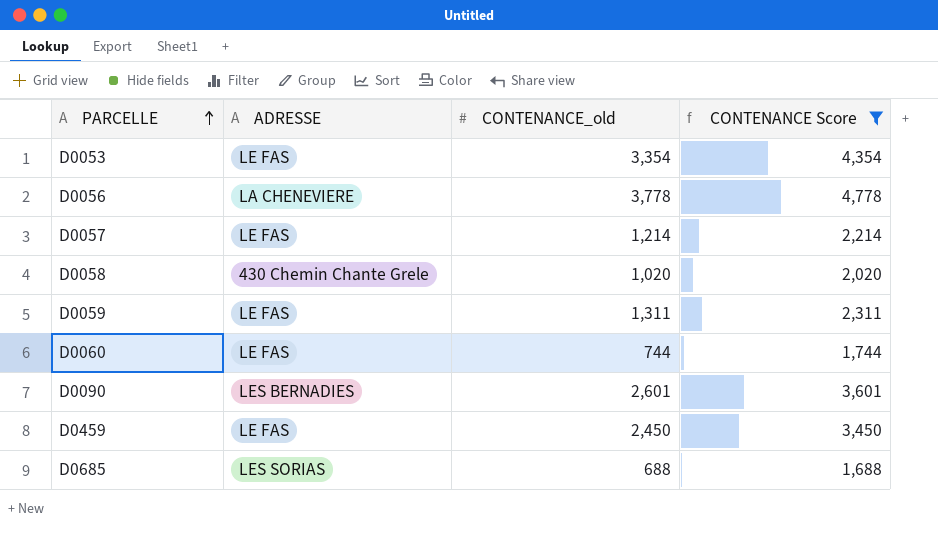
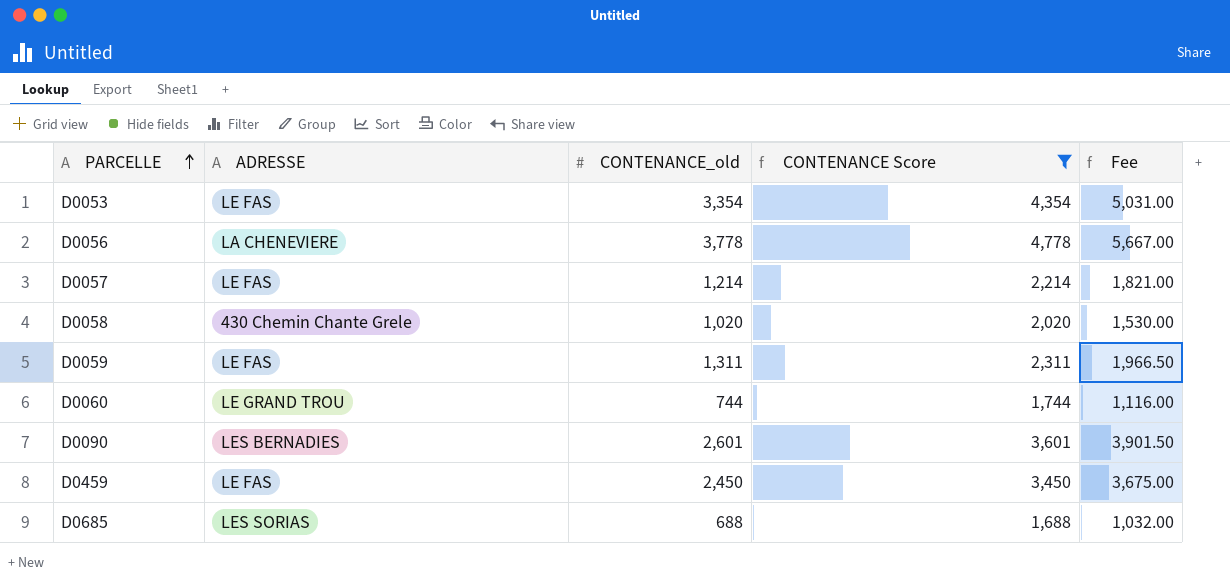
column Fee | formula: none -> [CONTENANCE_old] * 1.5
D0060 | ADRESSE: LE FAS -> LE GRAND TROU

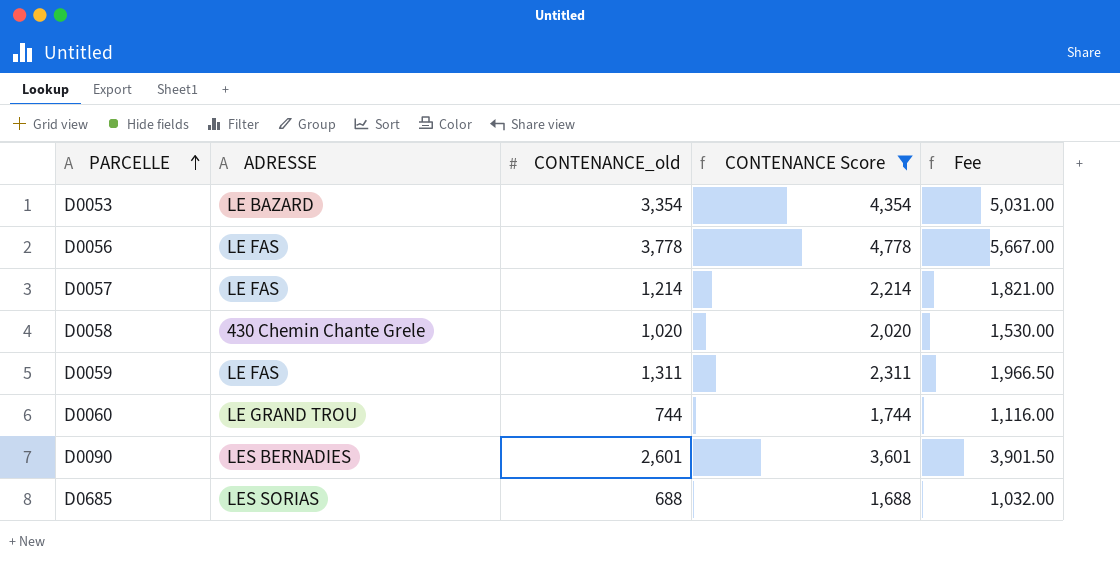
row D0459: LE FAS | 2,450 | 3,450 | 3,675.00 -> none
D0053 | ADRESSE: LE FAS -> LE BAZARD
D0056 | ADRESSE: LA CHENEVIERE -> LE FAS

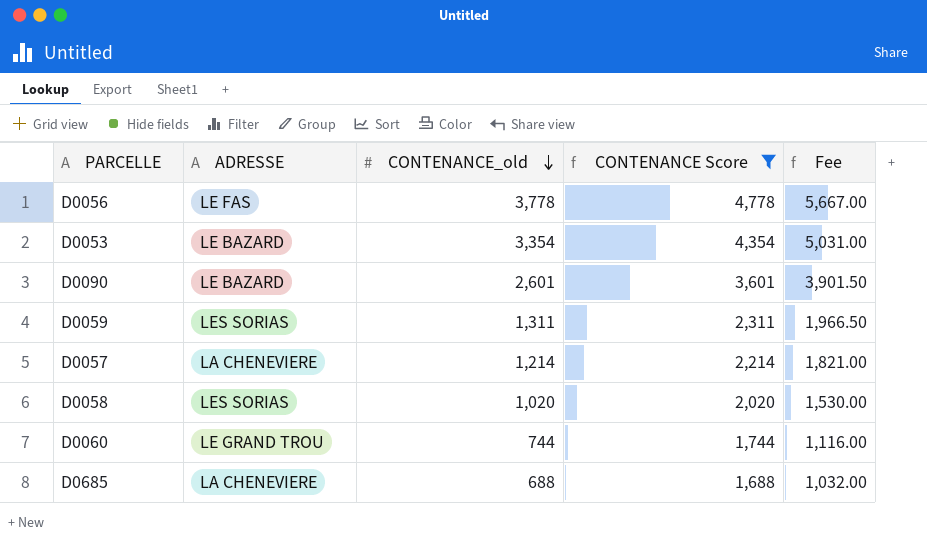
row order: PARCELLE ascending -> CONTENANCE_old descending
D0090 | ADRESSE: LES BERNADIES -> LE BAZARD
D0059 | ADRESSE: LE FAS -> LES SORIAS
D0057 | ADRESSE: LE FAS -> LA CHENEVIERE
D0058 | ADRESSE: 430 Chemin Chante Grele -> LES SORIAS
D0685 | ADRESSE: LES SORIAS -> LA CHENEVIERE

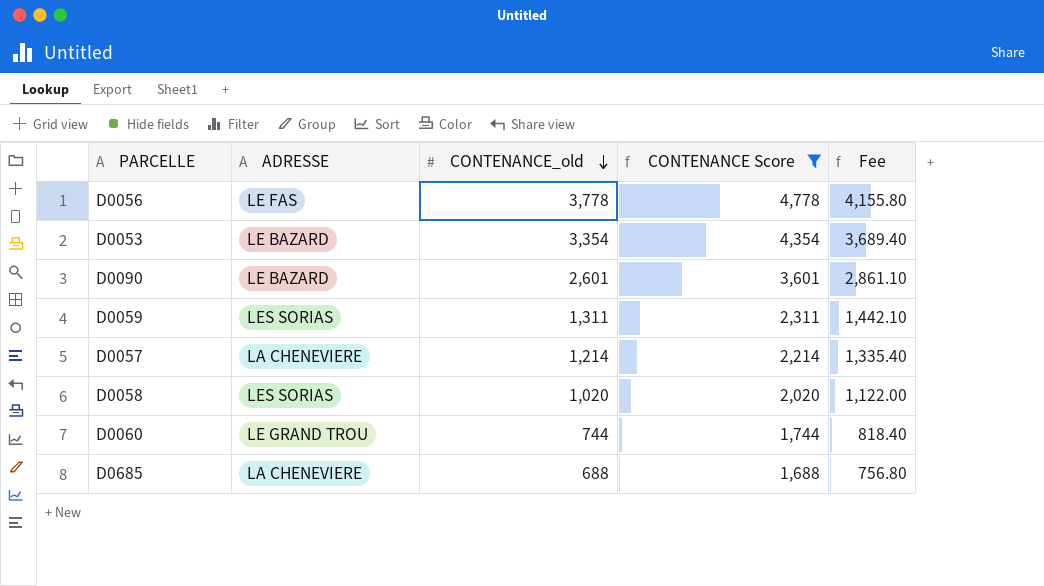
column Fee | formula: [CONTENANCE_old] * 1.5 -> [CONTENANCE_old] * 1.1

